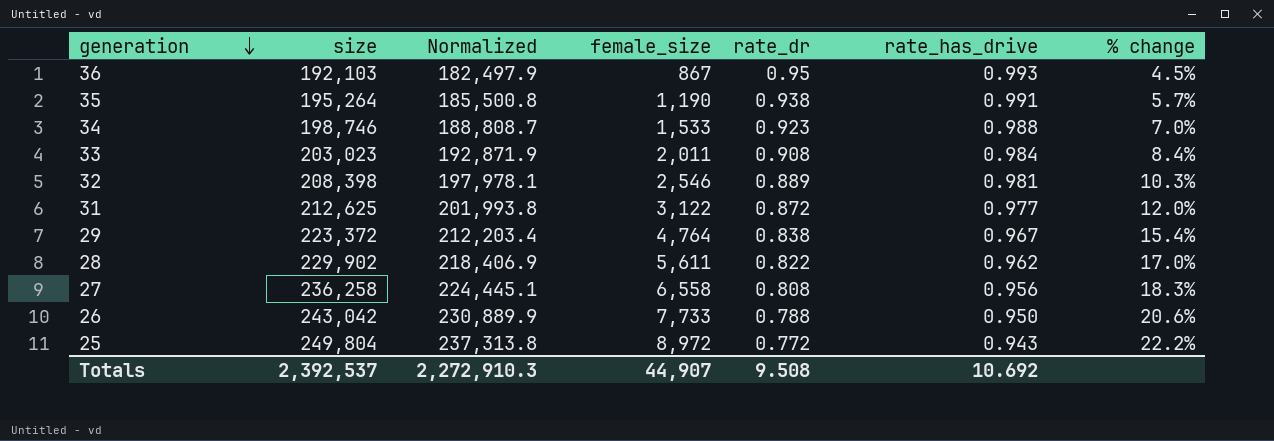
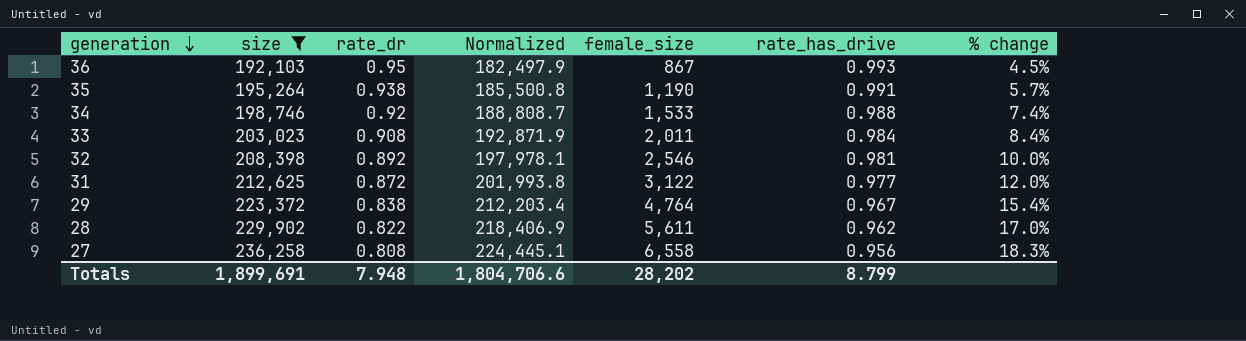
filter: none -> size <= 236,258
column rate_dr | position: 5 -> 3
34 | rate_dr: 0.923 -> 0.92
34 | % change: 7.0% -> 7.4%
32 | rate_dr: 0.889 -> 0.892
32 | % change: 10.3% -> 10.0%
Totals | size: 2,392,537 -> 1,899,691
Totals | rate_dr: 9.508 -> 7.948
Totals | Normalized: 2,272,910.3 -> 1,804,706.6
Totals | female_size: 44,907 -> 28,202
Totals | rate_has_drive: 10.692 -> 8.799

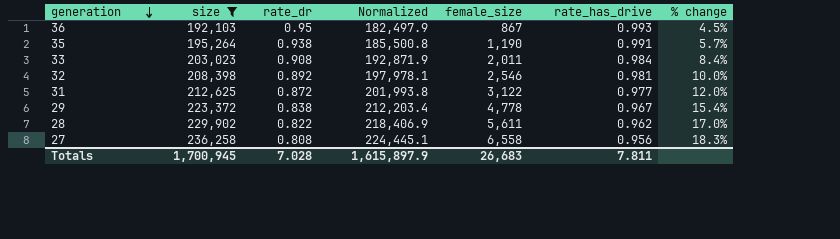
row 34: 198,746 | 0.92 | 188,808.7 | 1,533 | 0.988 | 7.4% -> none
29 | female_size: 4,764 -> 4,778
Totals | size: 1,899,691 -> 1,700,945
Totals | rate_dr: 7.948 -> 7.028
Totals | Normalized: 1,804,706.6 -> 1,615,897.9
Totals | female_size: 28,202 -> 26,683
Totals | rate_has_drive: 8.799 -> 7.811

